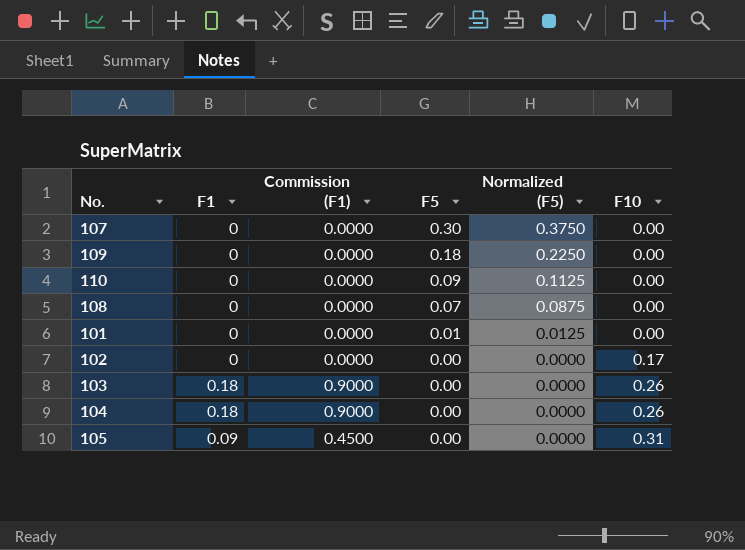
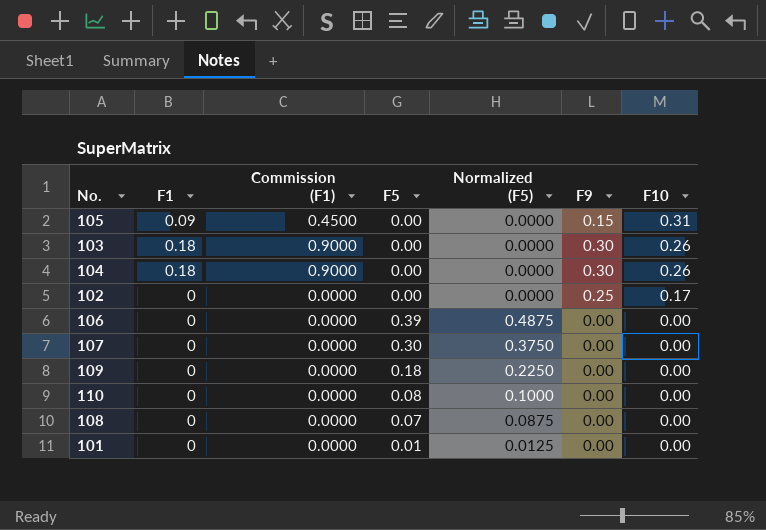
row order: F5 descending -> F10 descending
column F9 | position: none -> 6
row 106: none -> 0 | 0.0000 | 0.39 | 0.4875 | 0.00 | 0.00
110 | F5: 0.09 -> 0.08
110 | Normalized (F5): 0.1125 -> 0.1000

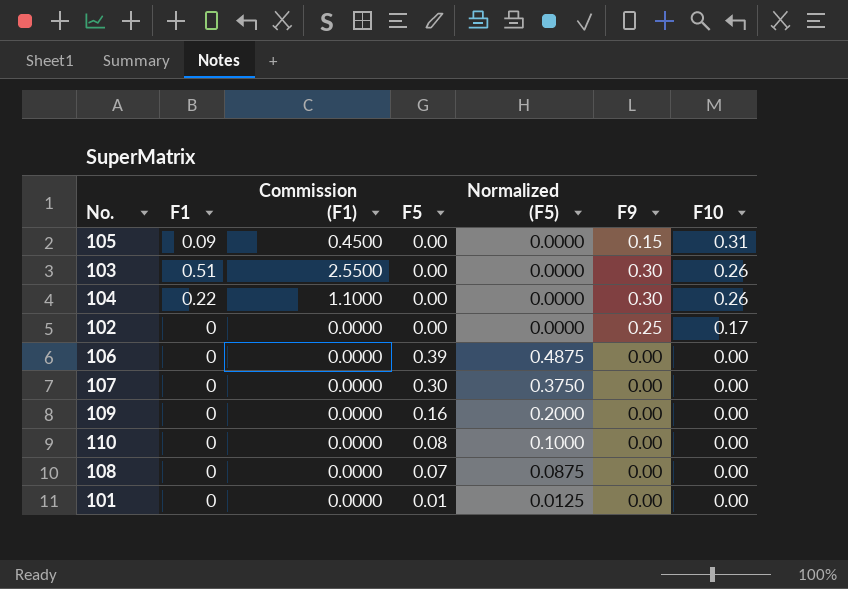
103 | F1: 0.18 -> 0.51
103 | Commission (F1): 0.9000 -> 2.5500
104 | F1: 0.18 -> 0.22
104 | Commission (F1): 0.9000 -> 1.1000
109 | F5: 0.18 -> 0.16
109 | Normalized (F5): 0.2250 -> 0.2000

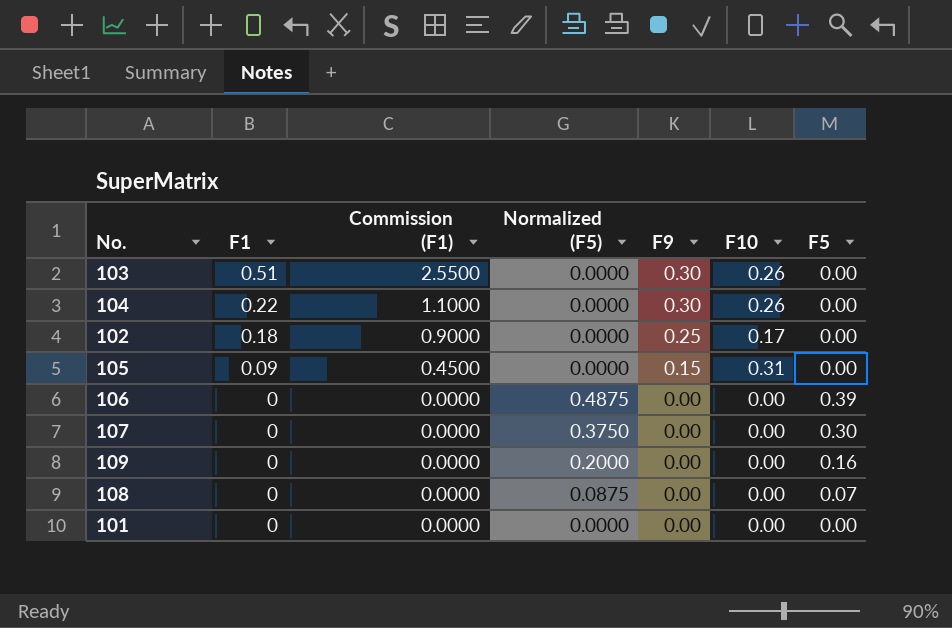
row order: F10 descending -> F1 descending
column F5 | position: 4 -> 7
row 110: 0 | 0.0000 | 0.08 | 0.1000 | 0.00 | 0.00 -> none
102 | F1: 0 -> 0.18
102 | Commission (F1): 0.0000 -> 0.9000
101 | Normalized (F5): 0.0125 -> 0.0000
101 | F5: 0.01 -> 0.00

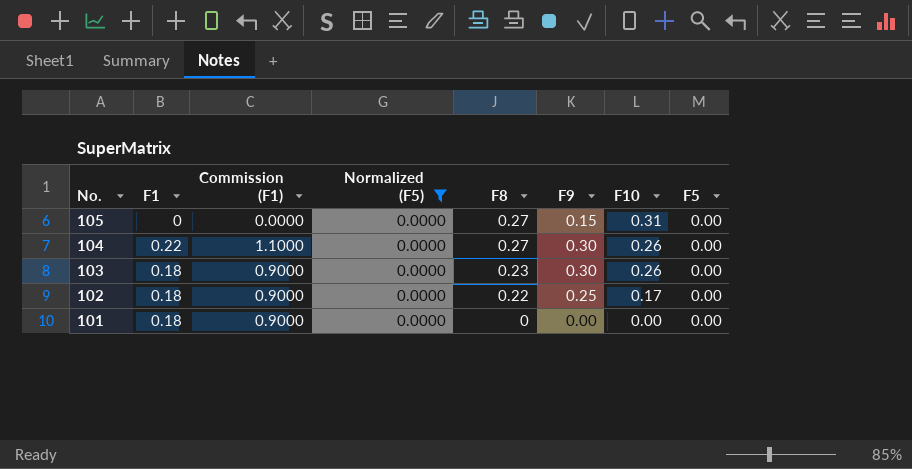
filter: none -> Normalized (F5) = 0.0000
row order: F1 descending -> No. descending
column F8 | position: none -> 5
105 | F1: 0.09 -> 0
105 | Commission (F1): 0.4500 -> 0.0000
103 | F1: 0.51 -> 0.18
103 | Commission (F1): 2.5500 -> 0.9000
101 | F1: 0 -> 0.18
101 | Commission (F1): 0.0000 -> 0.9000

